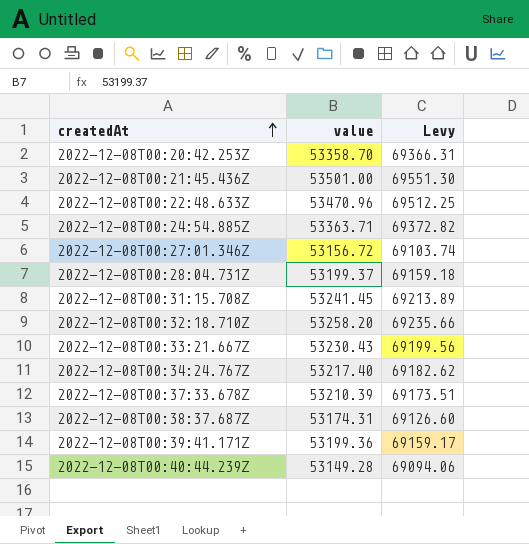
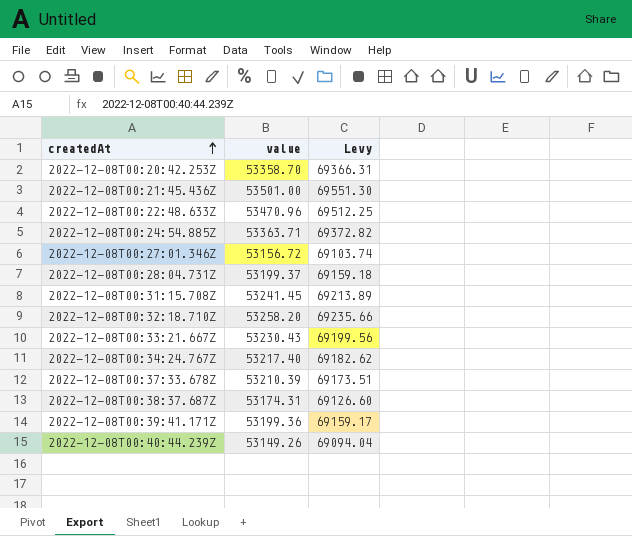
2022-12-08T00:40:44.239Z | value: 53149.28 -> 53149.26
2022-12-08T00:40:44.239Z | Levy: 69094.06 -> 69094.04

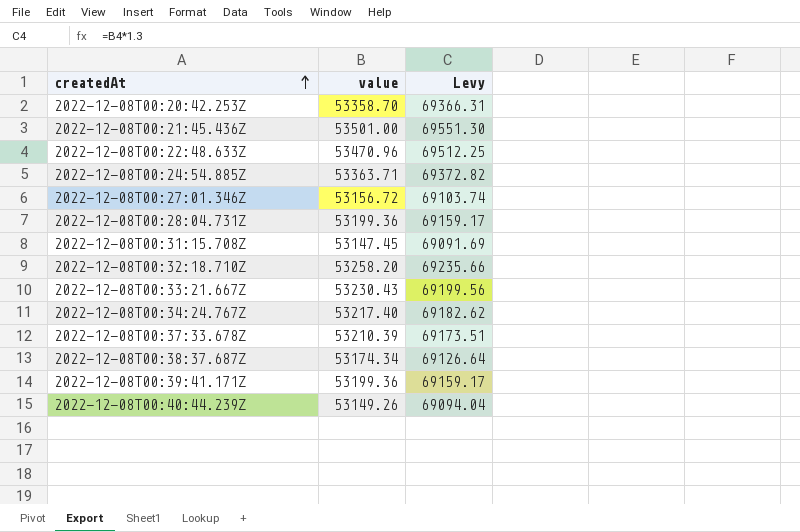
2022-12-08T00:28:04.731Z | value: 53199.37 -> 53199.36
2022-12-08T00:28:04.731Z | Levy: 69159.18 -> 69159.17
2022-12-08T00:31:15.708Z | value: 53241.45 -> 53147.45
2022-12-08T00:31:15.708Z | Levy: 69213.89 -> 69091.69
2022-12-08T00:38:37.687Z | value: 53174.31 -> 53174.34
2022-12-08T00:38:37.687Z | Levy: 69126.60 -> 69126.64

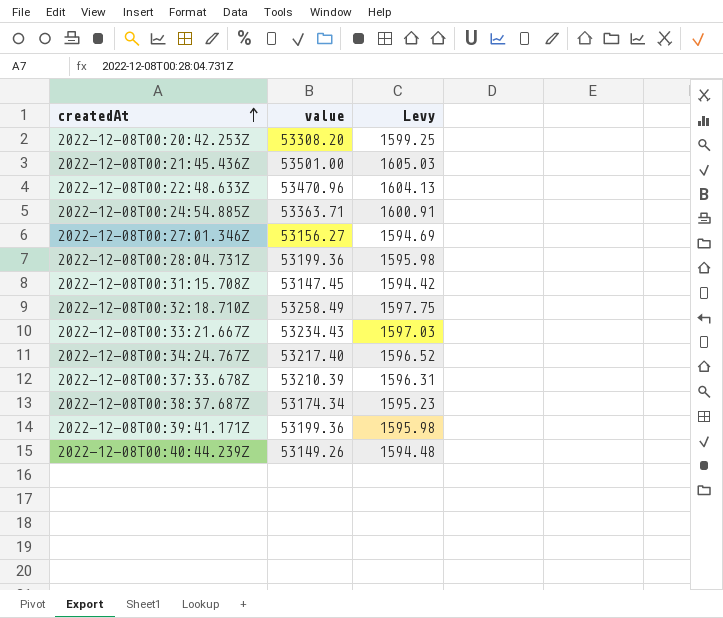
column Levy | formula: [value] * 1.3 -> [value] * 0.03
2022-12-08T00:20:42.253Z | value: 53358.70 -> 53308.20
2022-12-08T00:27:01.346Z | value: 53156.72 -> 53156.27
2022-12-08T00:32:18.710Z | value: 53258.20 -> 53258.49
2022-12-08T00:33:21.667Z | value: 53230.43 -> 53234.43

